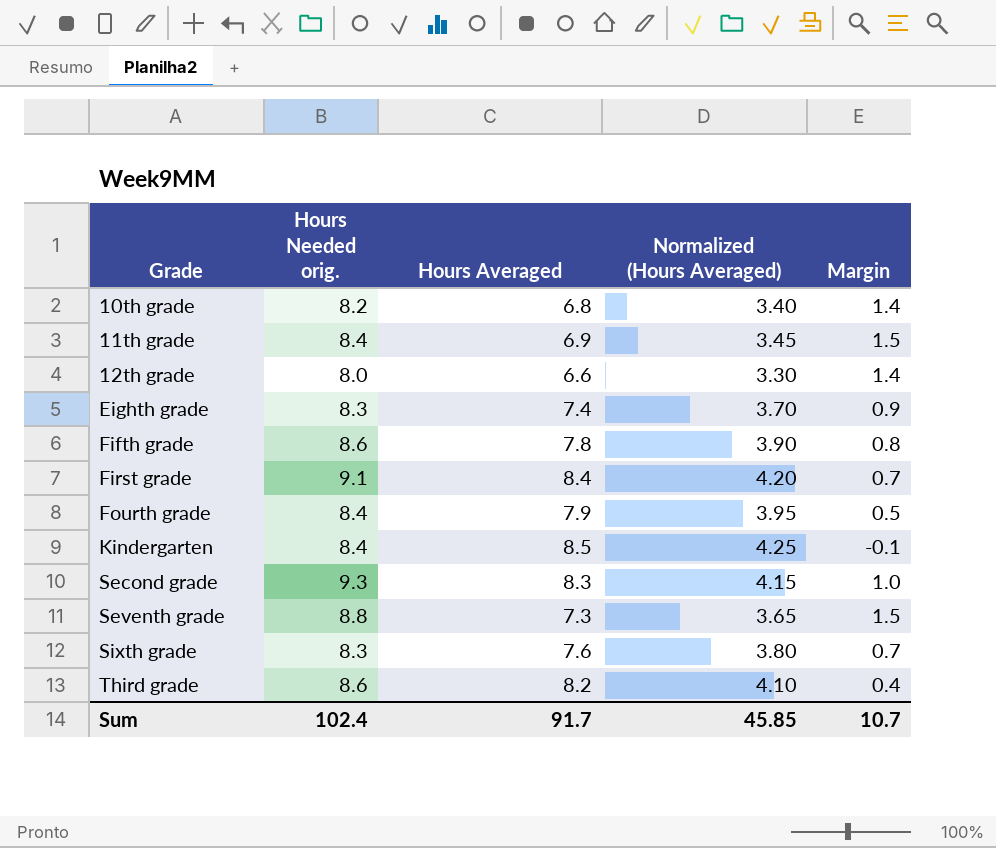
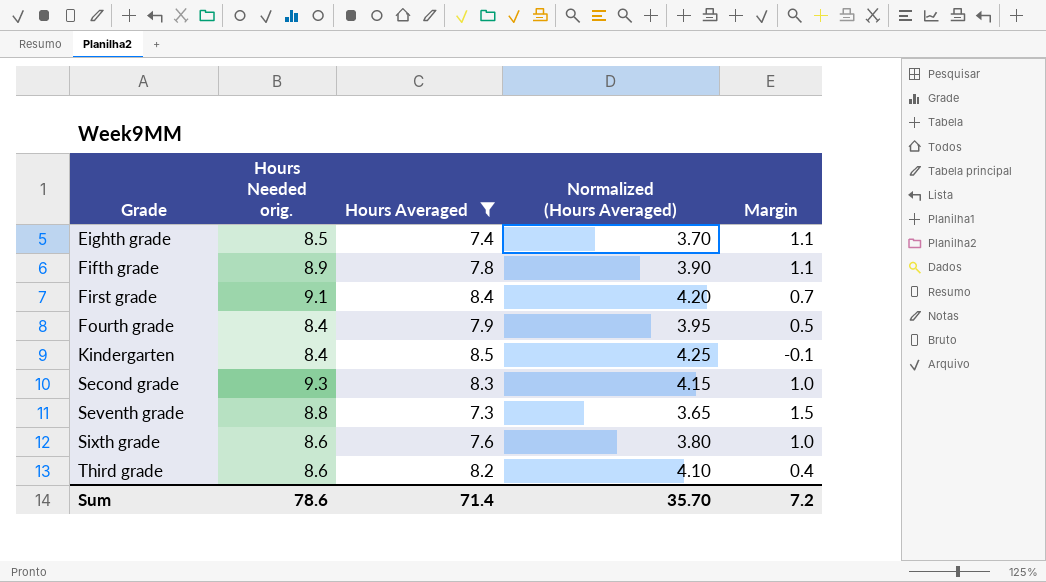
filter: none -> Hours Averaged >= 7.3
Eighth grade | Hours Needed orig.: 8.3 -> 8.5
Eighth grade | Margin: 0.9 -> 1.1
Fifth grade | Hours Needed orig.: 8.6 -> 8.9
Fifth grade | Margin: 0.8 -> 1.1
Sixth grade | Hours Needed orig.: 8.3 -> 8.6
Sixth grade | Margin: 0.7 -> 1.0
Sum | Hours Needed orig.: 102.4 -> 78.6
Sum | Hours Averaged: 91.7 -> 71.4
Sum | Normalized (Hours Averaged): 45.85 -> 35.70
Sum | Margin: 10.7 -> 7.2

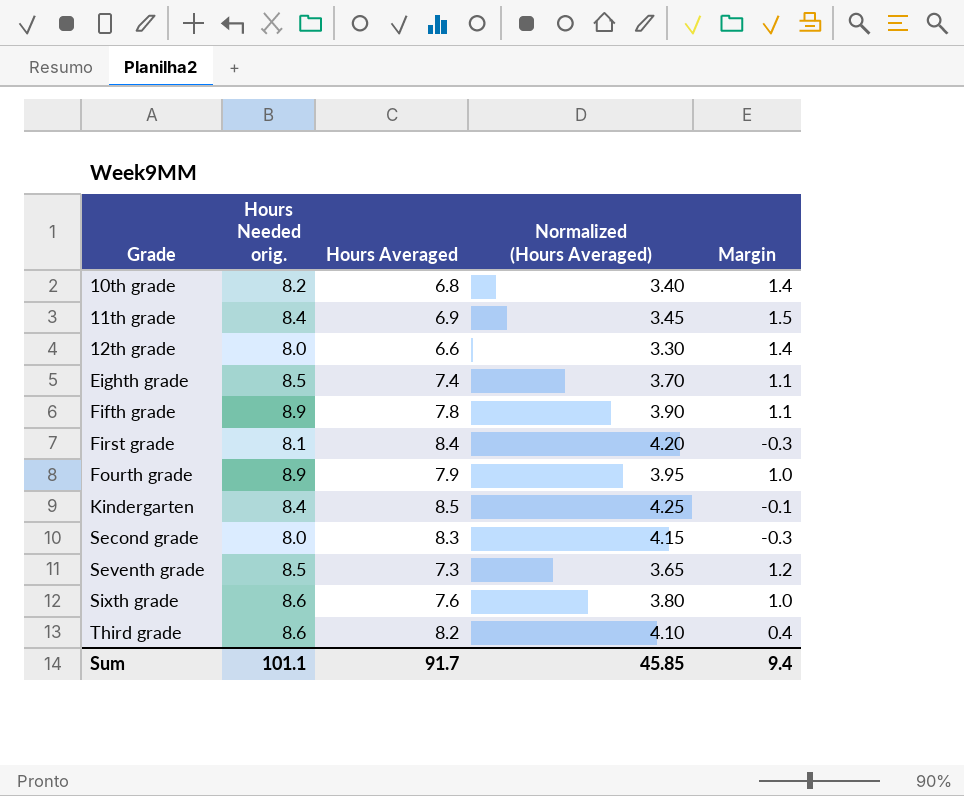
filter: Hours Averaged >= 7.3 -> none
First grade | Hours Needed orig.: 9.1 -> 8.1
First grade | Margin: 0.7 -> -0.3
Fourth grade | Hours Needed orig.: 8.4 -> 8.9
Fourth grade | Margin: 0.5 -> 1.0
Second grade | Hours Needed orig.: 9.3 -> 8.0
Second grade | Margin: 1.0 -> -0.3
Seventh grade | Hours Needed orig.: 8.8 -> 8.5
Seventh grade | Margin: 1.5 -> 1.2
Sum | Hours Needed orig.: 78.6 -> 101.1
Sum | Hours Averaged: 71.4 -> 91.7
Sum | Normalized (Hours Averaged): 35.70 -> 45.85
Sum | Margin: 7.2 -> 9.4

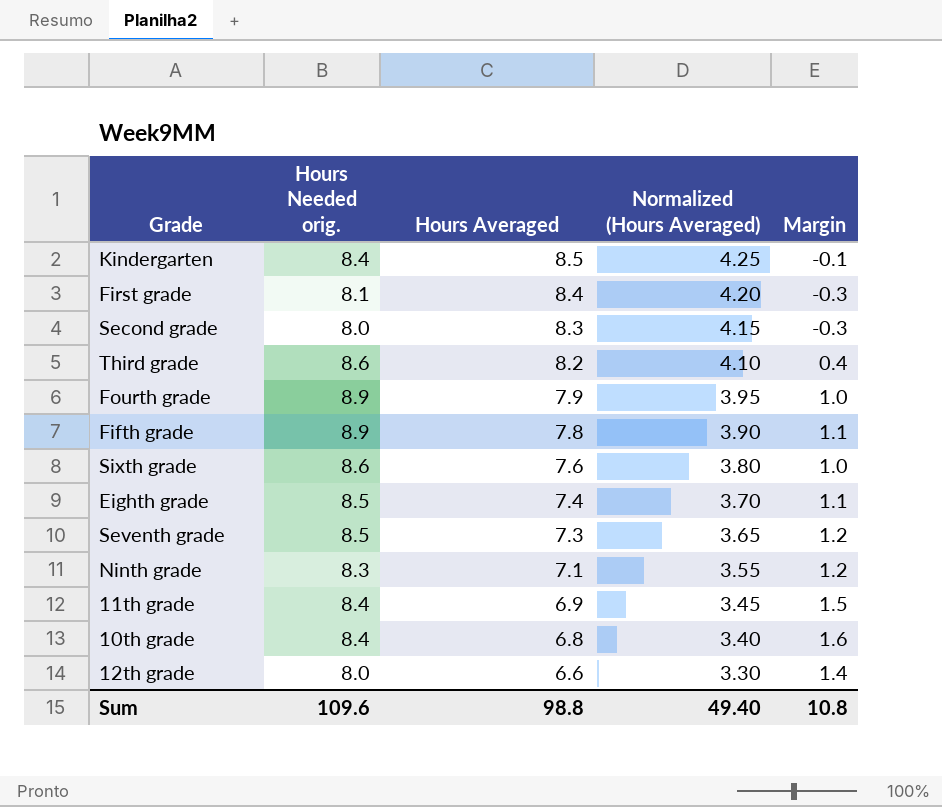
row order: Grade ascending -> Hours Averaged descending
row Ninth grade: none -> 8.3 | 7.1 | 3.55 | 1.2
10th grade | Hours Needed orig.: 8.2 -> 8.4
10th grade | Margin: 1.4 -> 1.6
Sum | Hours Needed orig.: 101.1 -> 109.6
Sum | Hours Averaged: 91.7 -> 98.8
Sum | Normalized (Hours Averaged): 45.85 -> 49.40
Sum | Margin: 9.4 -> 10.8

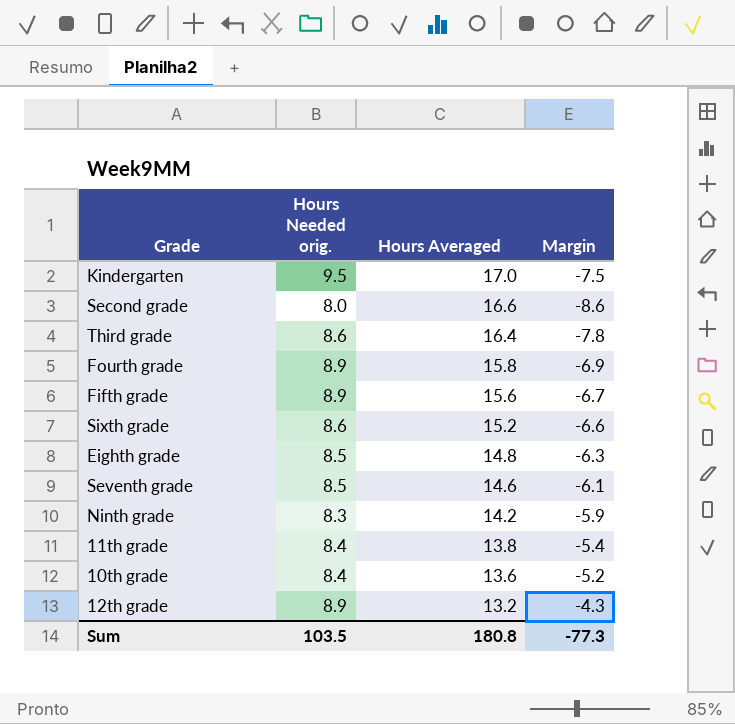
column Normalized (Hours Averaged) | formula: [Hours Averaged] * 0.5 -> none
row First grade: 8.1 | 8.4 | 4.20 | -0.3 -> none
Kindergarten | Hours Needed orig.: 8.4 -> 9.5
Kindergarten | Hours Averaged: 8.5 -> 17.0
Kindergarten | Margin: -0.1 -> -7.5
Second grade | Hours Averaged: 8.3 -> 16.6
Second grade | Margin: -0.3 -> -8.6
Third grade | Hours Averaged: 8.2 -> 16.4
Third grade | Margin: 0.4 -> -7.8
Fourth grade | Hours Averaged: 7.9 -> 15.8
Fourth grade | Margin: 1.0 -> -6.9
Fifth grade | Hours Averaged: 7.8 -> 15.6
Fifth grade | Margin: 1.1 -> -6.7
Sixth grade | Hours Averaged: 7.6 -> 15.2
Sixth grade | Margin: 1.0 -> -6.6
Eighth grade | Hours Averaged: 7.4 -> 14.8
Eighth grade | Margin: 1.1 -> -6.3
Seventh grade | Hours Averaged: 7.3 -> 14.6
Seventh grade | Margin: 1.2 -> -6.1
Ninth grade | Hours Averaged: 7.1 -> 14.2
Ninth grade | Margin: 1.2 -> -5.9
11th grade | Hours Averaged: 6.9 -> 13.8
11th grade | Margin: 1.5 -> -5.4
10th grade | Hours Averaged: 6.8 -> 13.6
10th grade | Margin: 1.6 -> -5.2
12th grade | Hours Needed orig.: 8.0 -> 8.9
12th grade | Hours Averaged: 6.6 -> 13.2
12th grade | Margin: 1.4 -> -4.3
Sum | Hours Needed orig.: 109.6 -> 103.5
Sum | Hours Averaged: 98.8 -> 180.8
Sum | Margin: 10.8 -> -77.3

